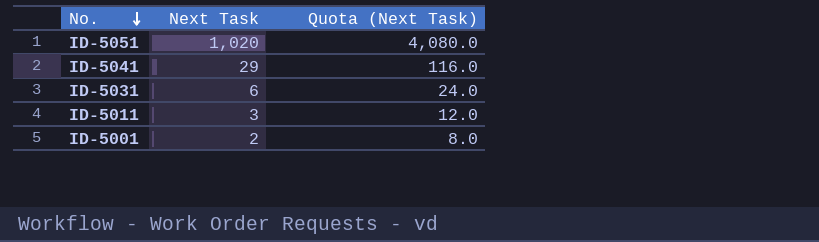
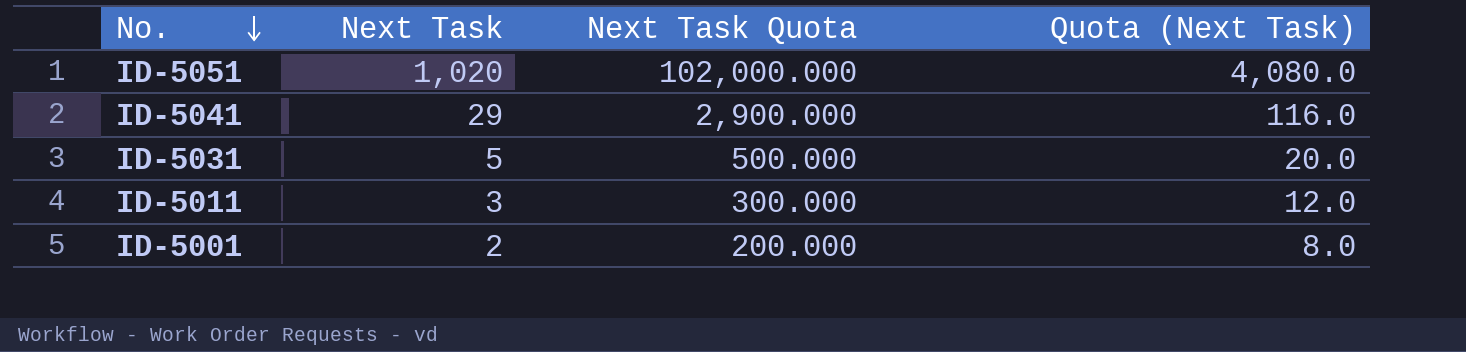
column Next Task Quota | formula: none -> [Next Task] * 100
ID-5031 | Next Task: 6 -> 5
ID-5031 | Quota (Next Task): 24.0 -> 20.0

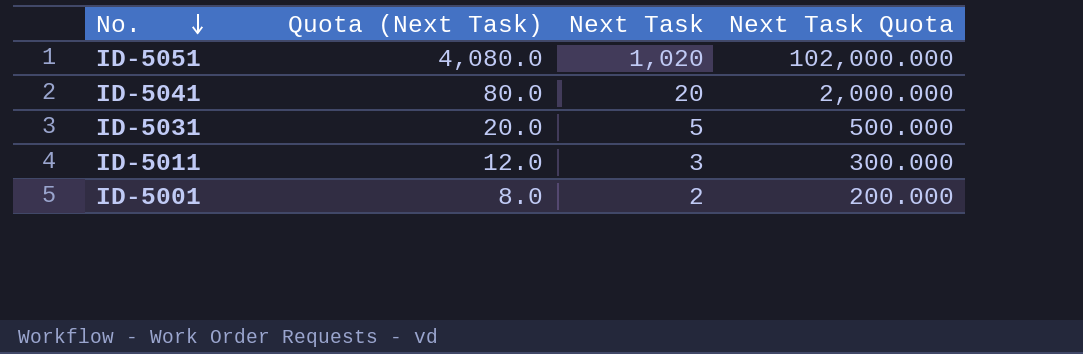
column Quota (Next Task) | position: 4 -> 2
ID-5041 | Quota (Next Task): 116.0 -> 80.0
ID-5041 | Next Task: 29 -> 20
ID-5041 | Next Task Quota: 2,900.000 -> 2,000.000

